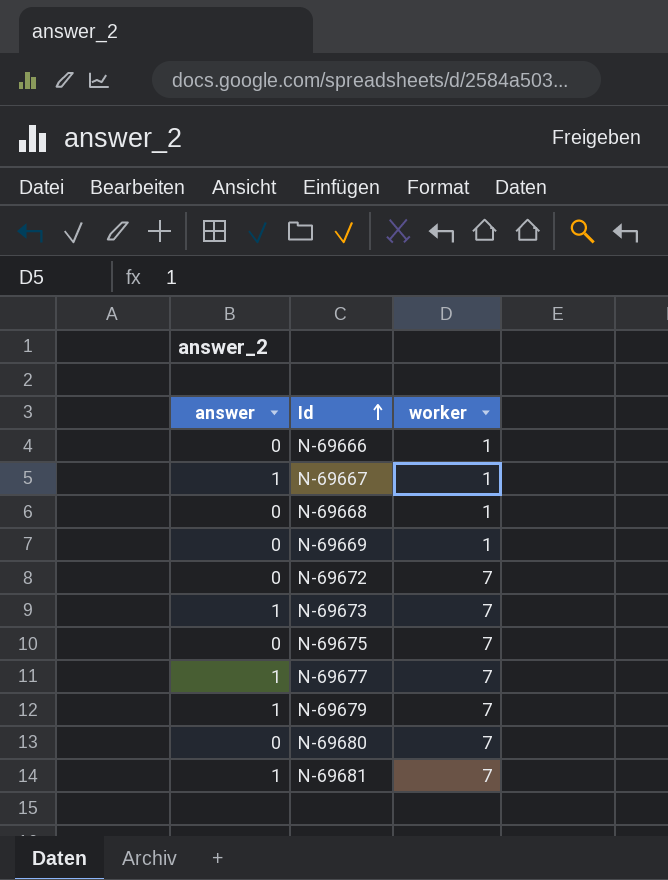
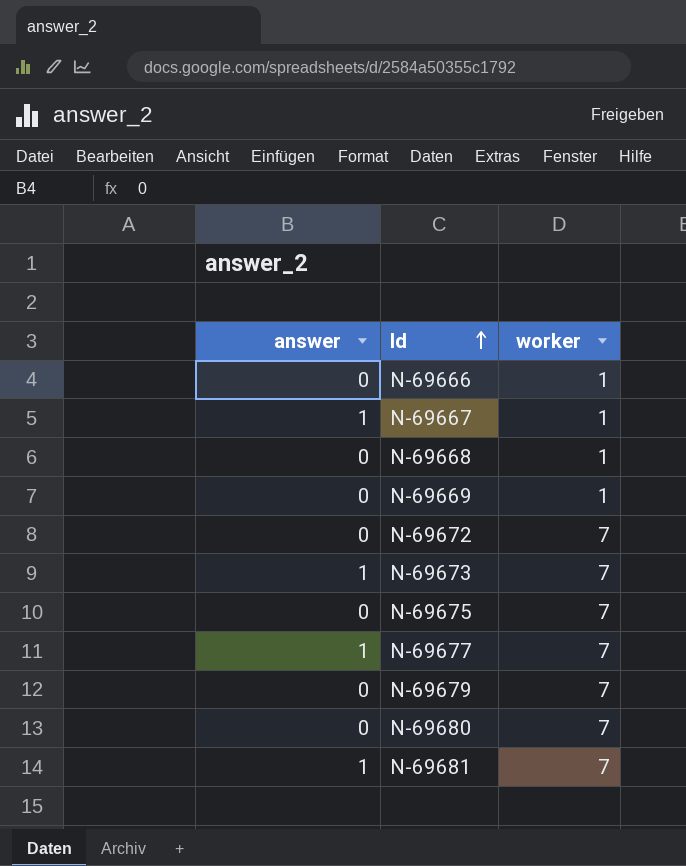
N-69679 | answer: 1 -> 0

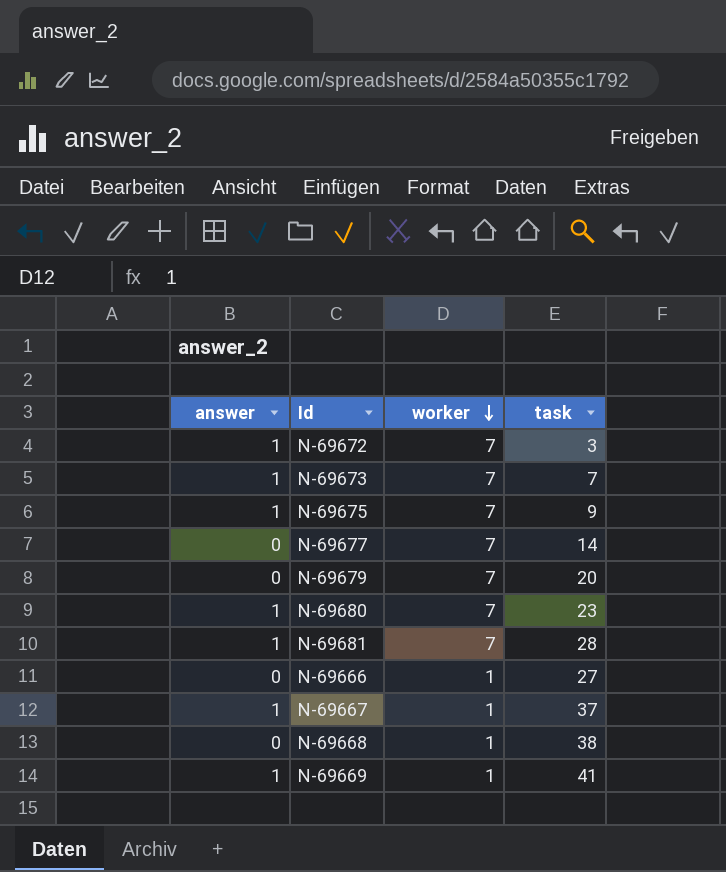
row order: Id ascending -> worker descending
column task | position: none -> 4
N-69672 | answer: 0 -> 1
N-69675 | answer: 0 -> 1
N-69677 | answer: 1 -> 0
N-69680 | answer: 0 -> 1
N-69669 | answer: 0 -> 1

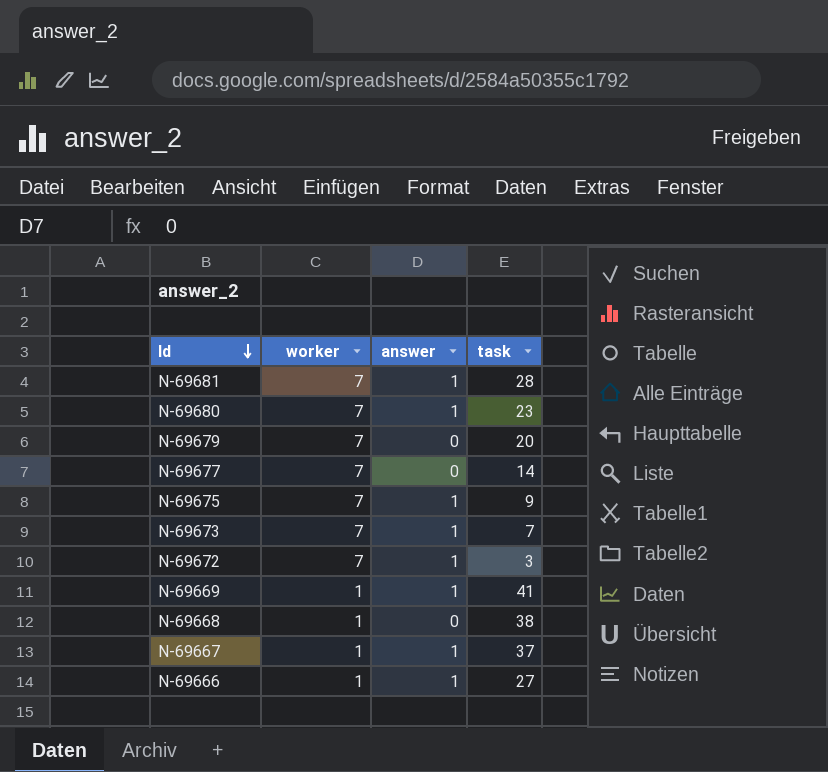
row order: worker descending -> Id descending
column answer | position: 1 -> 3
N-69666 | answer: 0 -> 1

